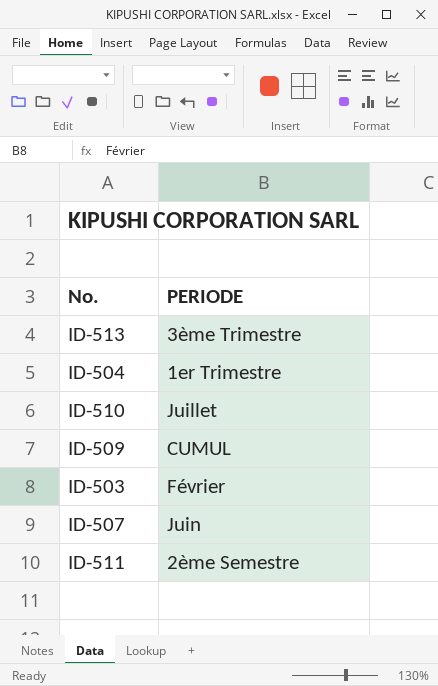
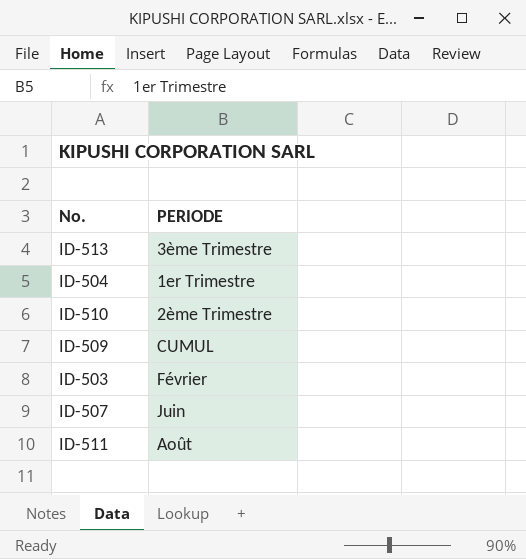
ID-510 | PERIODE: Juillet -> 2ème Trimestre
ID-511 | PERIODE: 2ème Semestre -> Août

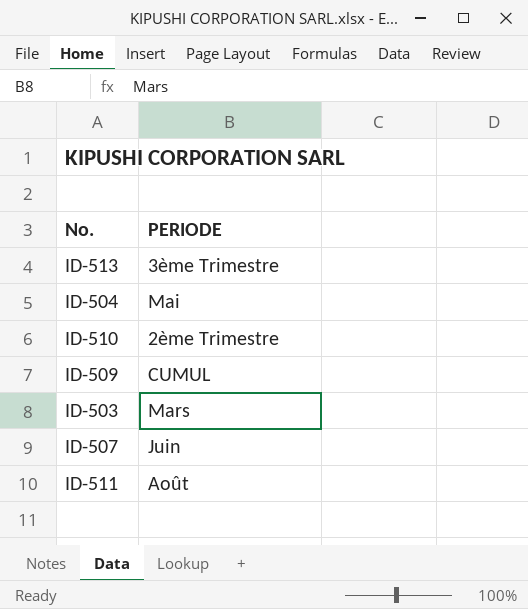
ID-504 | PERIODE: 1er Trimestre -> Mai
ID-503 | PERIODE: Février -> Mars

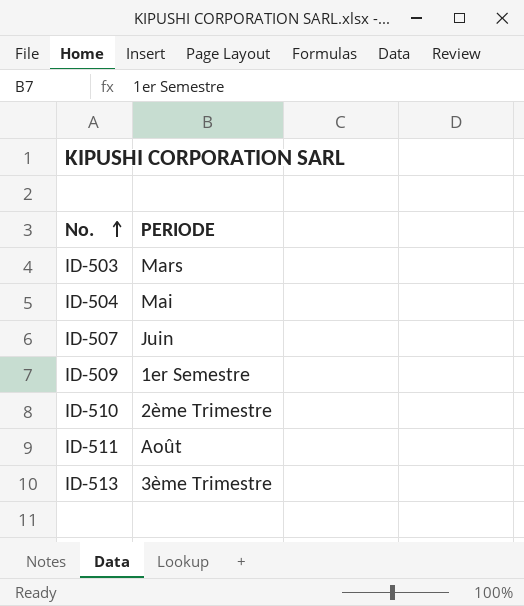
row order: none -> No. ascending
ID-509 | PERIODE: CUMUL -> 1er Semestre

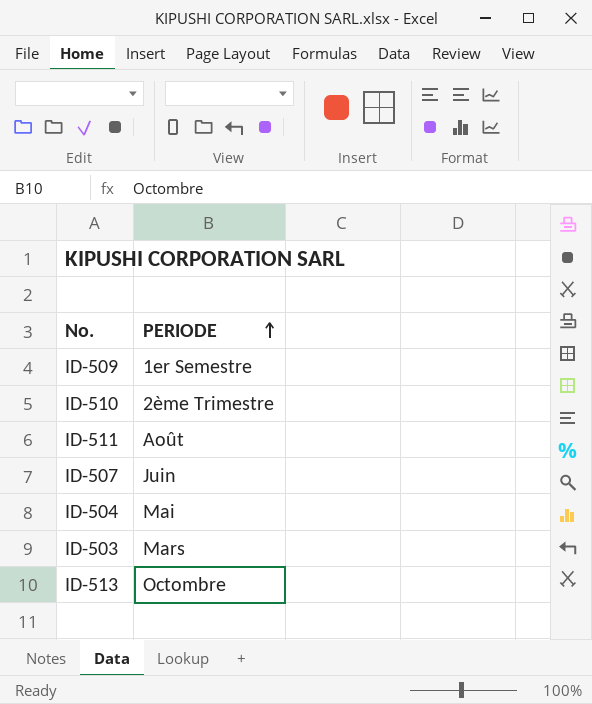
row order: No. ascending -> PERIODE ascending
ID-513 | PERIODE: 3ème Trimestre -> Octombre

